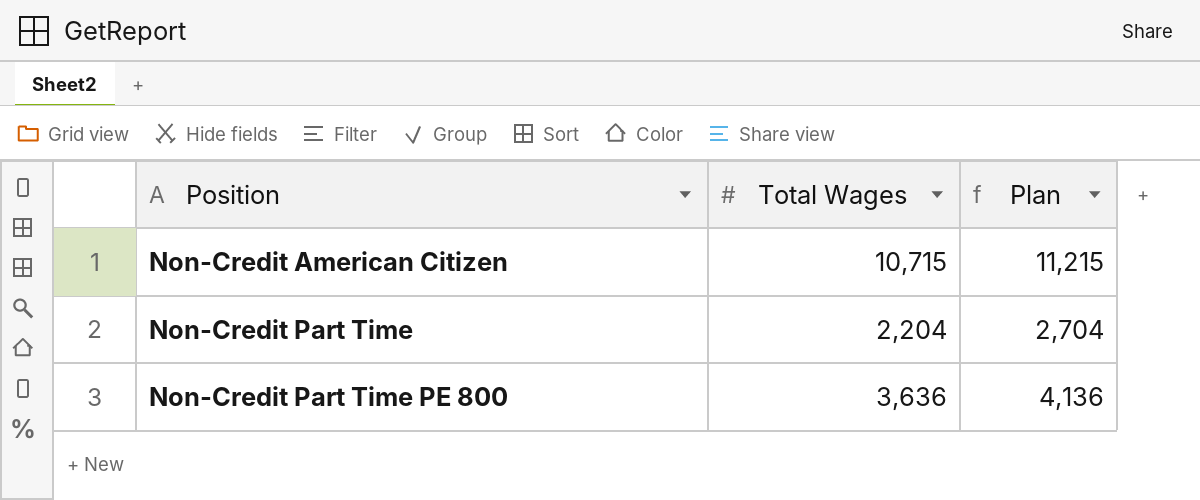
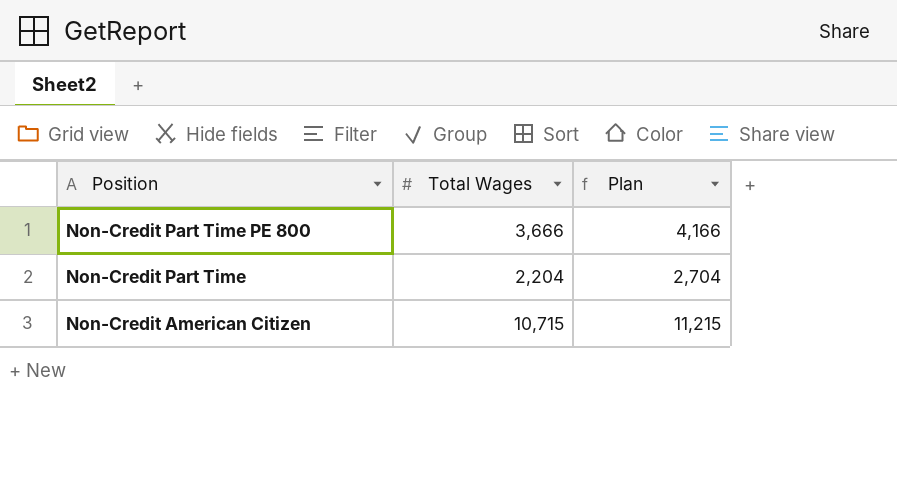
row order: Position ascending -> Position descending
Non-Credit Part Time PE 800 | Total Wages: 3,636 -> 3,666
Non-Credit Part Time PE 800 | Plan: 4,136 -> 4,166

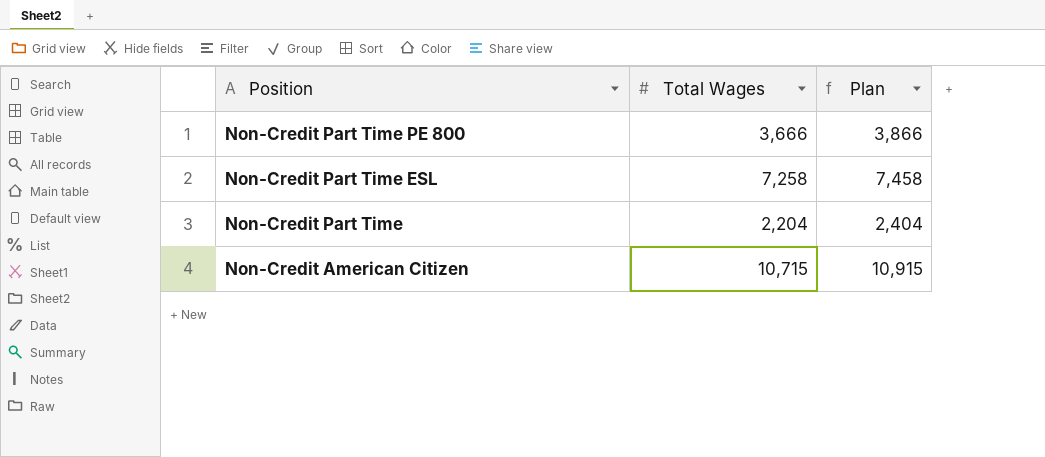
column Plan | formula: [Total Wages] + 500 -> [Total Wages] + 200
row Non-Credit Part Time ESL: none -> 7,258 | 7,458

